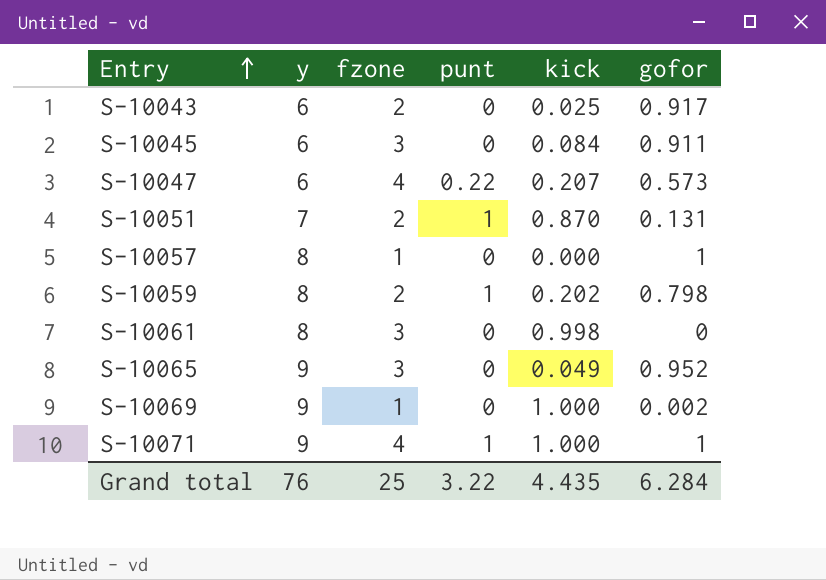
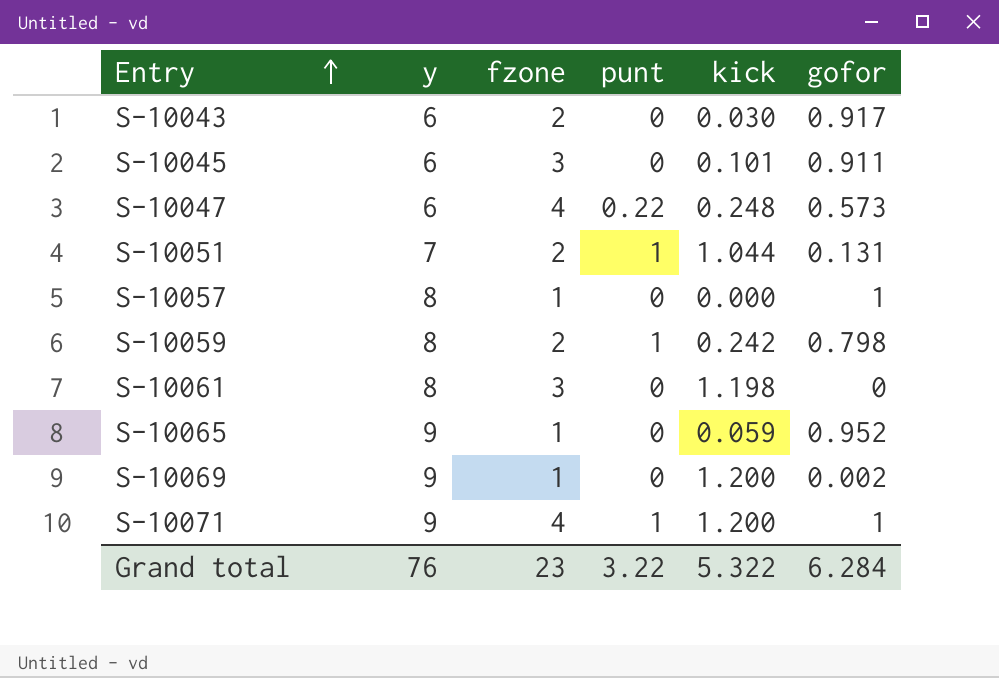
S-10043 | kick: 0.025 -> 0.030
S-10045 | kick: 0.084 -> 0.101
S-10047 | kick: 0.207 -> 0.248
S-10051 | kick: 0.870 -> 1.044
S-10059 | kick: 0.202 -> 0.242
S-10061 | kick: 0.998 -> 1.198
S-10065 | fzone: 3 -> 1
S-10065 | kick: 0.049 -> 0.059
S-10069 | kick: 1.000 -> 1.200
S-10071 | kick: 1.000 -> 1.200
Grand total | fzone: 25 -> 23
Grand total | kick: 4.435 -> 5.322

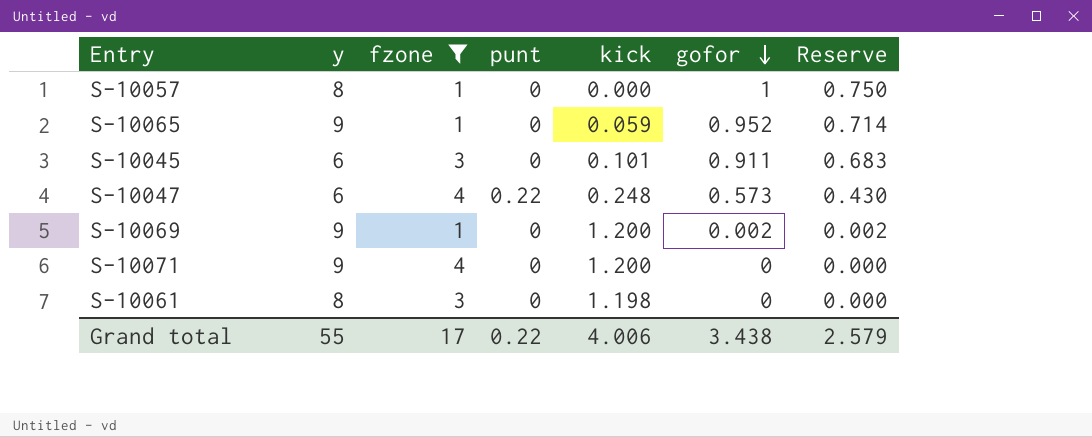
filter: none -> fzone != 2
row order: Entry ascending -> gofor descending
column Reserve | formula: none -> [gofor] * 0.75
S-10071 | punt: 1 -> 0
S-10071 | gofor: 1 -> 0
Grand total | y: 76 -> 55
Grand total | fzone: 23 -> 17
Grand total | punt: 3.22 -> 0.22
Grand total | kick: 5.322 -> 4.006
Grand total | gofor: 6.284 -> 3.438

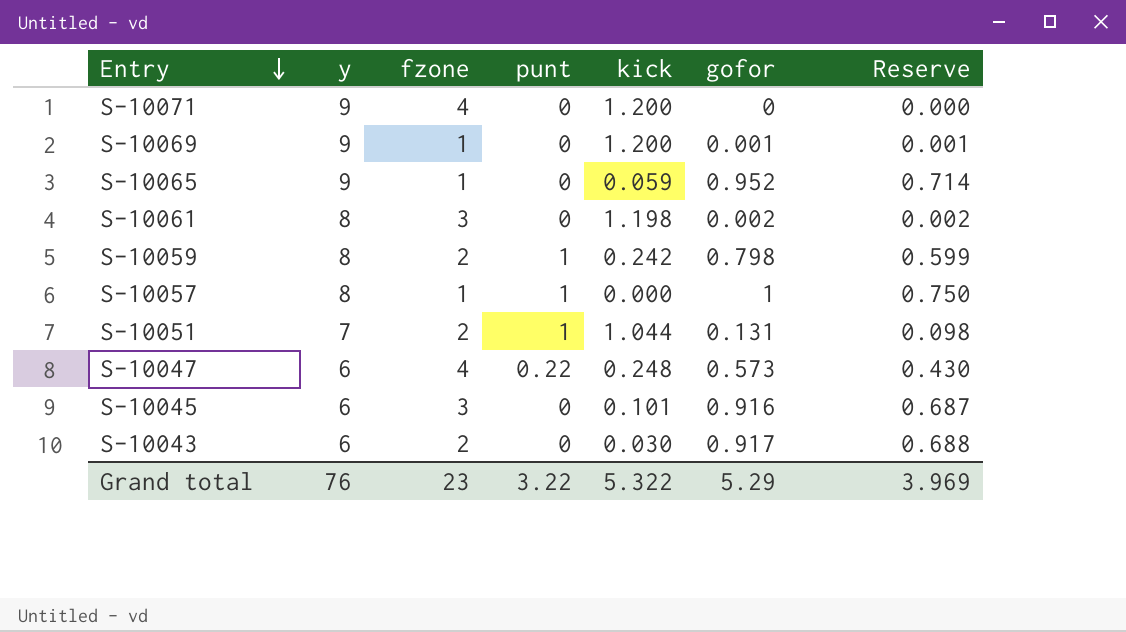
filter: fzone != 2 -> none
row order: gofor descending -> Entry descending
S-10069 | gofor: 0.002 -> 0.001
S-10069 | Reserve: 0.002 -> 0.001
S-10061 | gofor: 0 -> 0.002
S-10061 | Reserve: 0.000 -> 0.002
S-10057 | punt: 0 -> 1
S-10045 | gofor: 0.911 -> 0.916
S-10045 | Reserve: 0.683 -> 0.687
Grand total | y: 55 -> 76
Grand total | fzone: 17 -> 23
Grand total | punt: 0.22 -> 3.22
Grand total | kick: 4.006 -> 5.322
Grand total | gofor: 3.438 -> 5.29
Grand total | Reserve: 2.579 -> 3.969

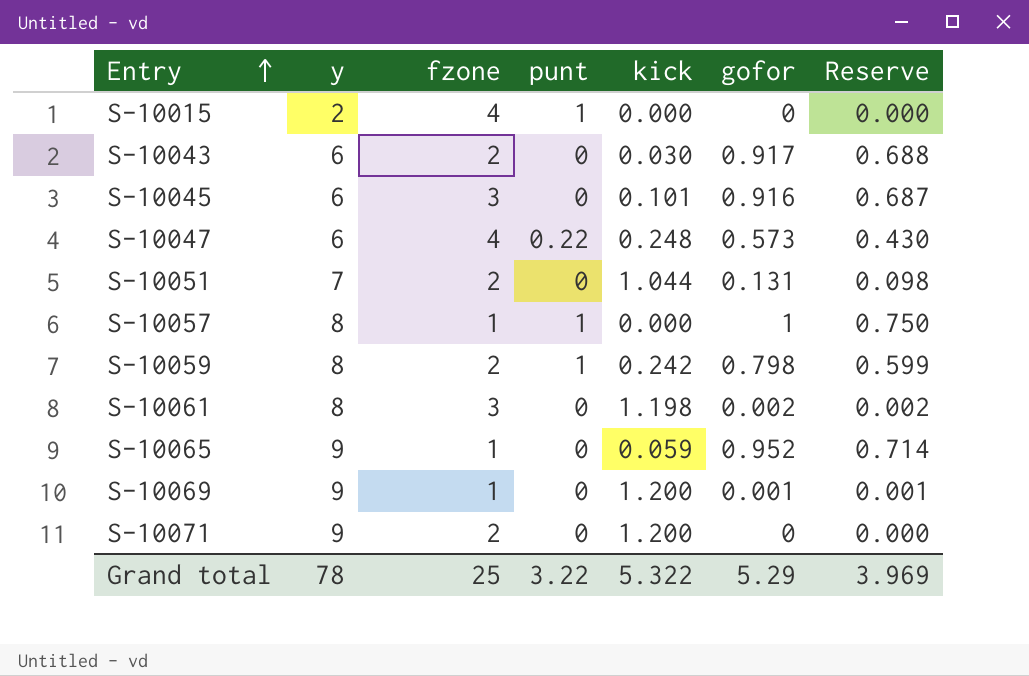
row order: Entry descending -> Entry ascending
row S-10015: none -> 2 | 4 | 1 | 0.000 | 0 | 0.000
S-10051 | punt: 1 -> 0
S-10071 | fzone: 4 -> 2
Grand total | y: 76 -> 78
Grand total | fzone: 23 -> 25

